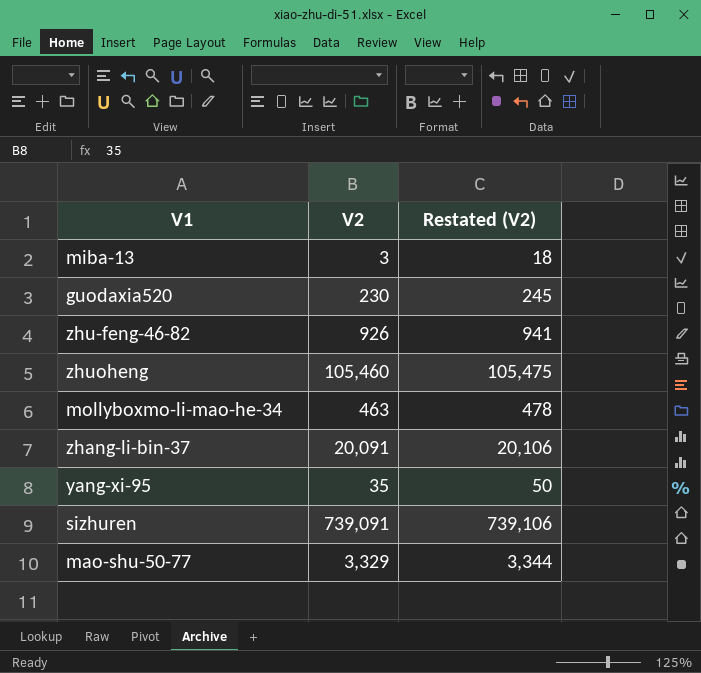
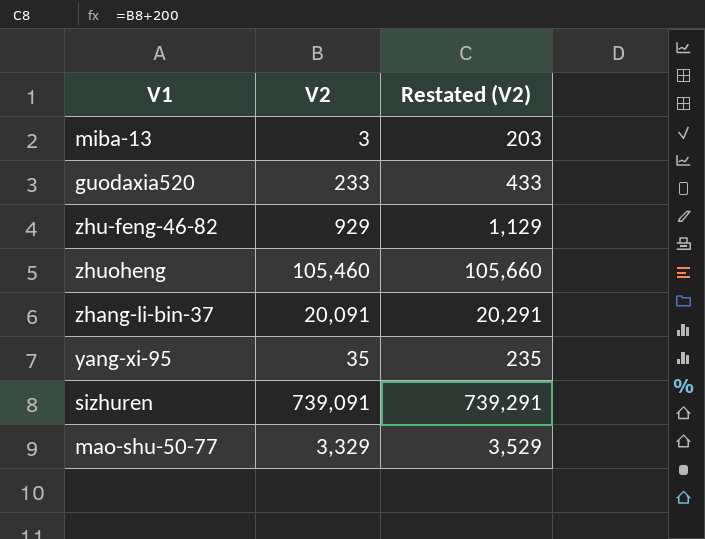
column Restated (V2) | formula: [V2] + 15 -> [V2] + 200
row mollyboxmo-li-mao-he-34: 463 | 478 -> none
guodaxia520 | V2: 230 -> 233
zhu-feng-46-82 | V2: 926 -> 929

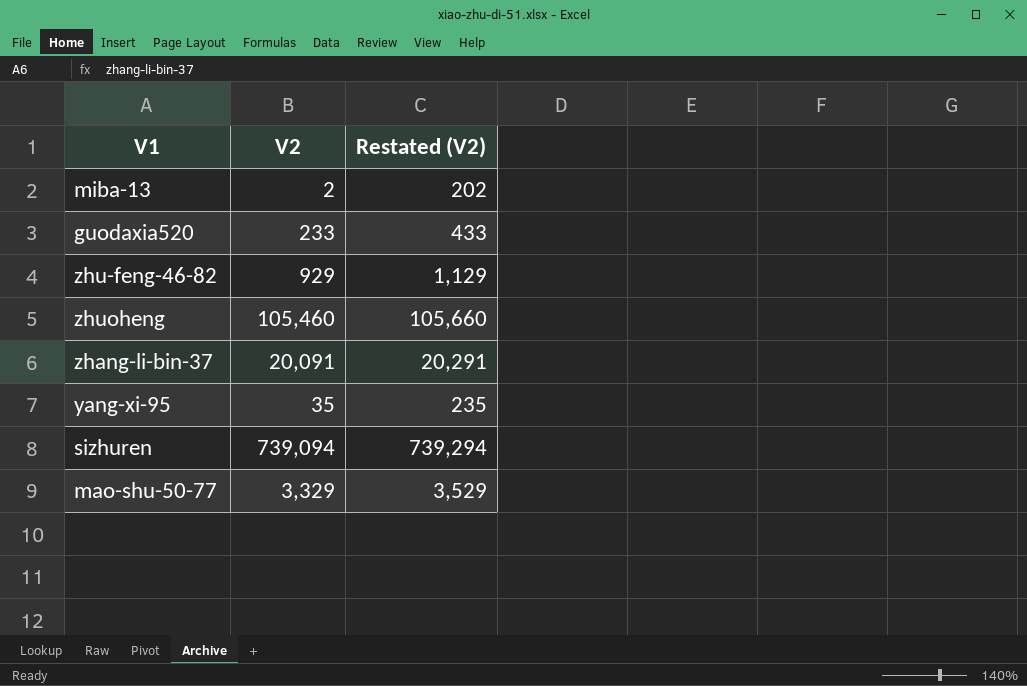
miba-13 | V2: 3 -> 2
miba-13 | Restated (V2): 203 -> 202
sizhuren | V2: 739,091 -> 739,094
sizhuren | Restated (V2): 739,291 -> 739,294

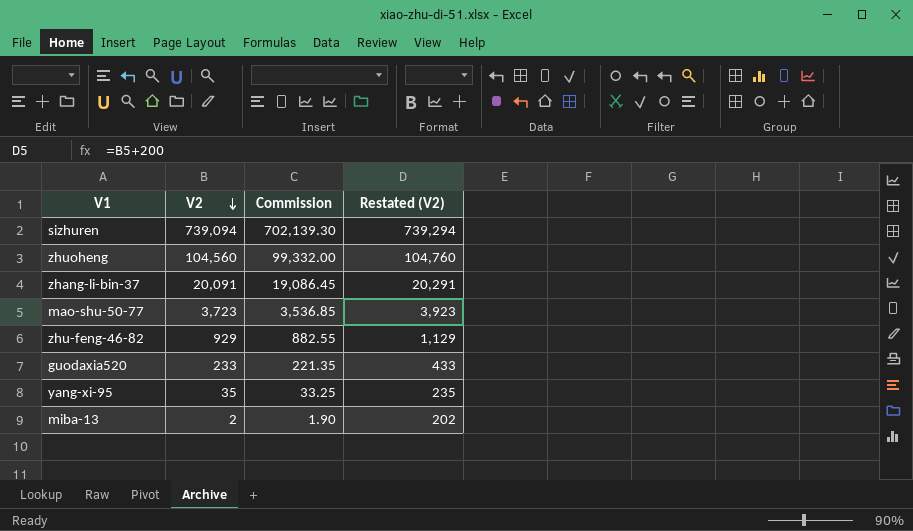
row order: none -> V2 descending
column Commission | formula: none -> [V2] * 0.95
zhuoheng | V2: 105,460 -> 104,560
zhuoheng | Restated (V2): 105,660 -> 104,760
mao-shu-50-77 | V2: 3,329 -> 3,723
mao-shu-50-77 | Restated (V2): 3,529 -> 3,923

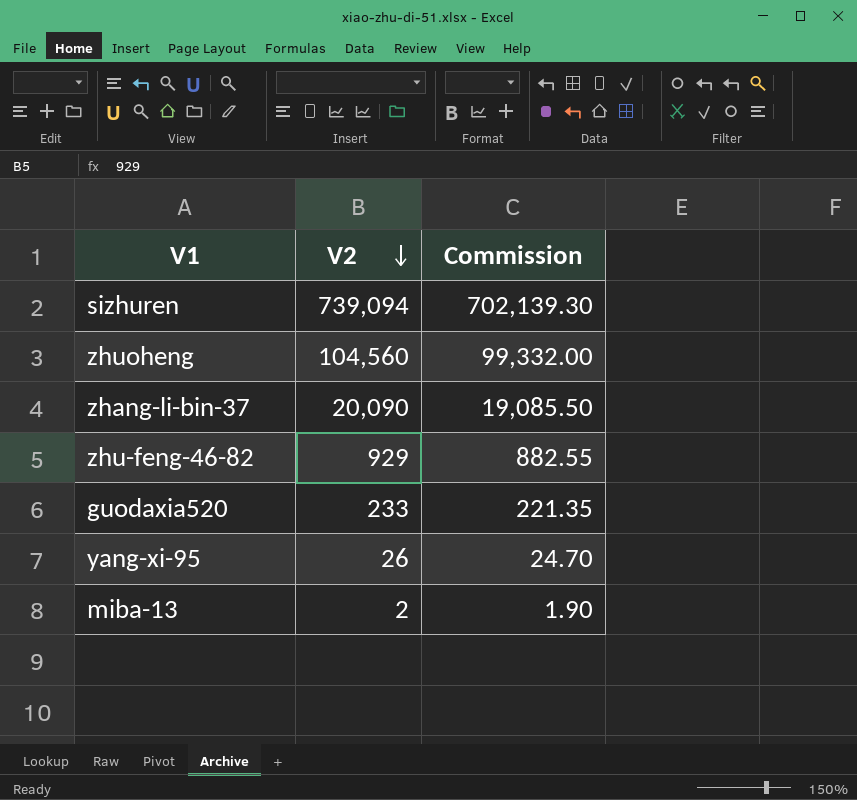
column Restated (V2) | formula: [V2] + 200 -> none
row mao-shu-50-77: 3,723 | 3,536.85 | 3,923 -> none
zhang-li-bin-37 | V2: 20,091 -> 20,090
zhang-li-bin-37 | Commission: 19,086.45 -> 19,085.50
yang-xi-95 | V2: 35 -> 26
yang-xi-95 | Commission: 33.25 -> 24.70

